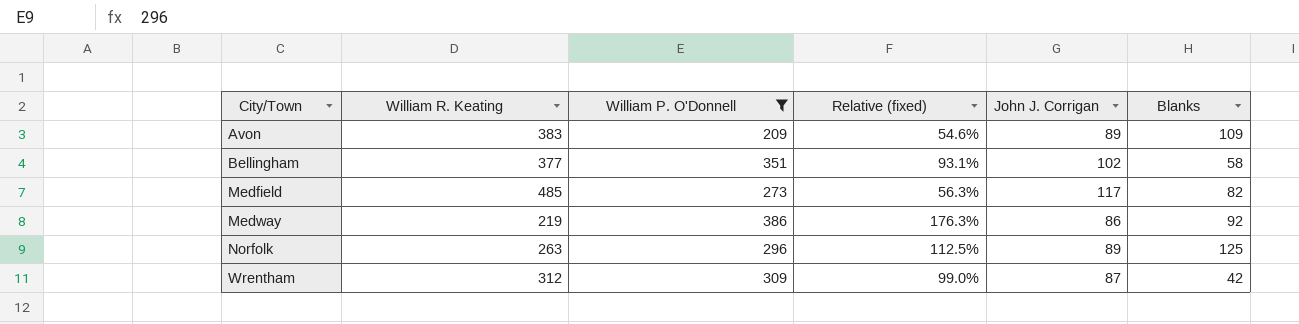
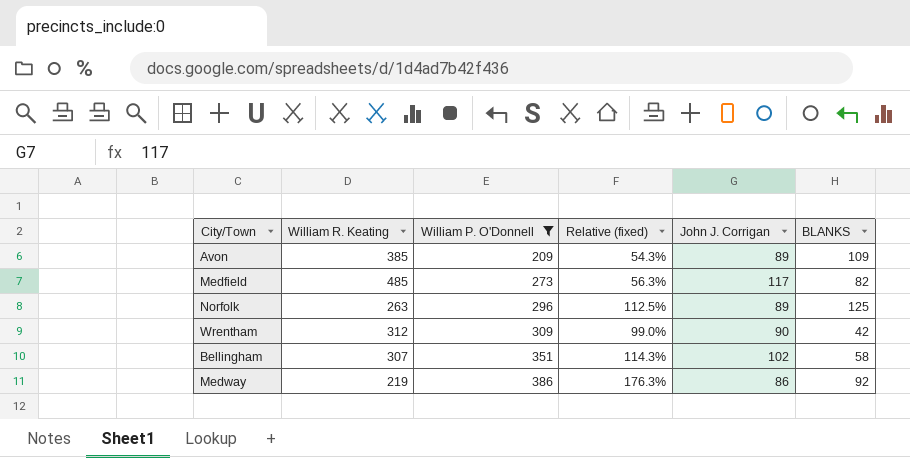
row order: City/Town ascending -> William P. O'Donnell ascending
column name: Blanks -> BLANKS
Avon | William R. Keating: 383 -> 385
Avon | Relative (fixed): 54.6% -> 54.3%
Wrentham | John J. Corrigan: 87 -> 90
Bellingham | William R. Keating: 377 -> 307
Bellingham | Relative (fixed): 93.1% -> 114.3%

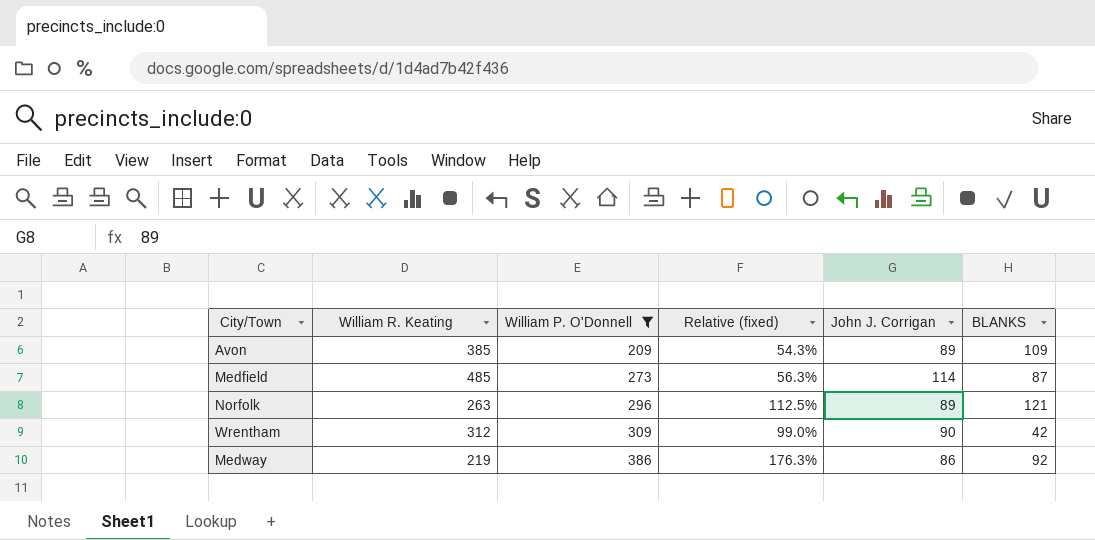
row Bellingham: 307 | 351 | 114.3% | 102 | 58 -> none
Medfield | John J. Corrigan: 117 -> 114
Medfield | BLANKS: 82 -> 87
Norfolk | BLANKS: 125 -> 121

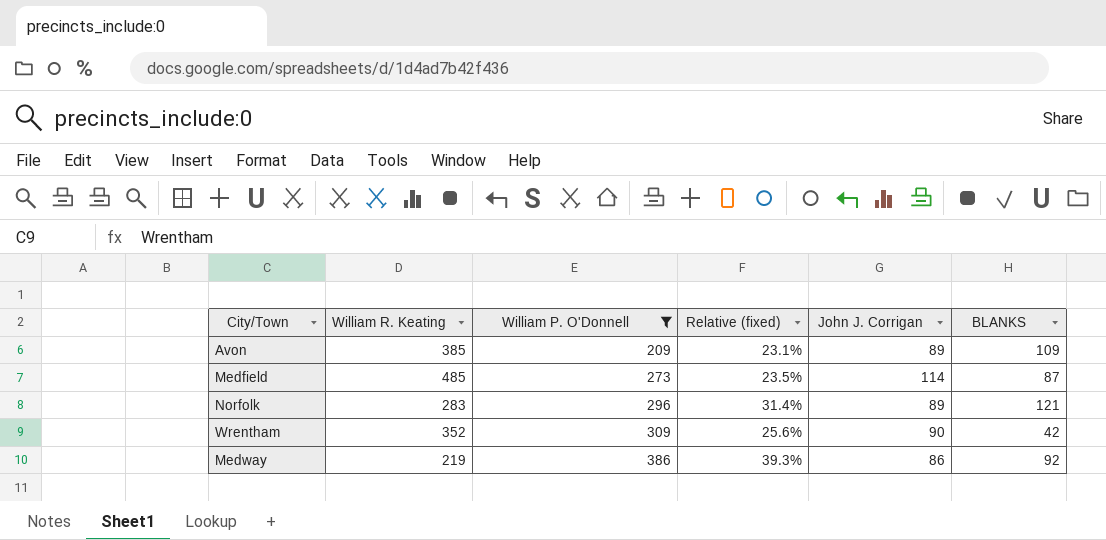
column Relative (fixed) | formula: [William P. O'Donnell] / [William R. Keating] -> [John J. Corrigan] / [William R. Keating]
Norfolk | William R. Keating: 263 -> 283
Wrentham | William R. Keating: 312 -> 352

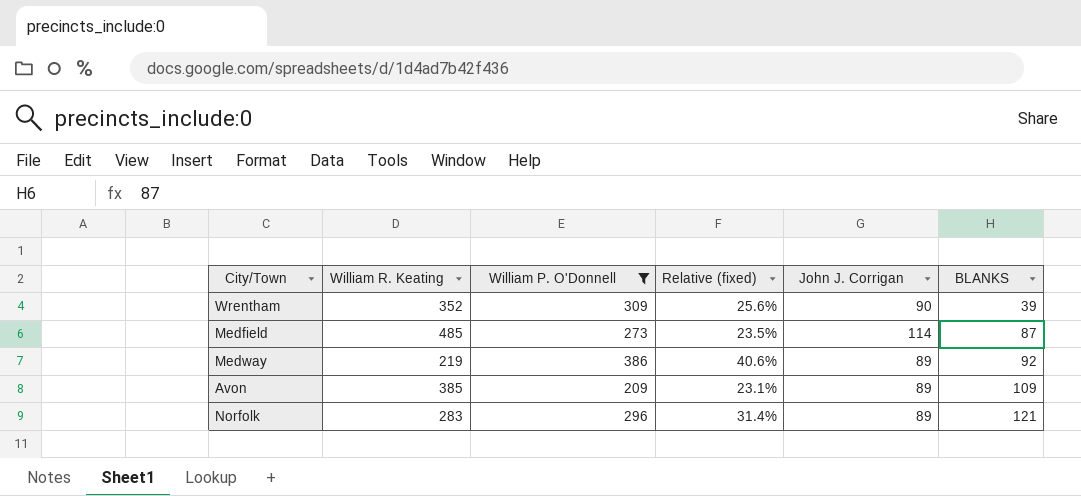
row order: William P. O'Donnell ascending -> BLANKS ascending
Wrentham | BLANKS: 42 -> 39
Medway | Relative (fixed): 39.3% -> 40.6%
Medway | John J. Corrigan: 86 -> 89

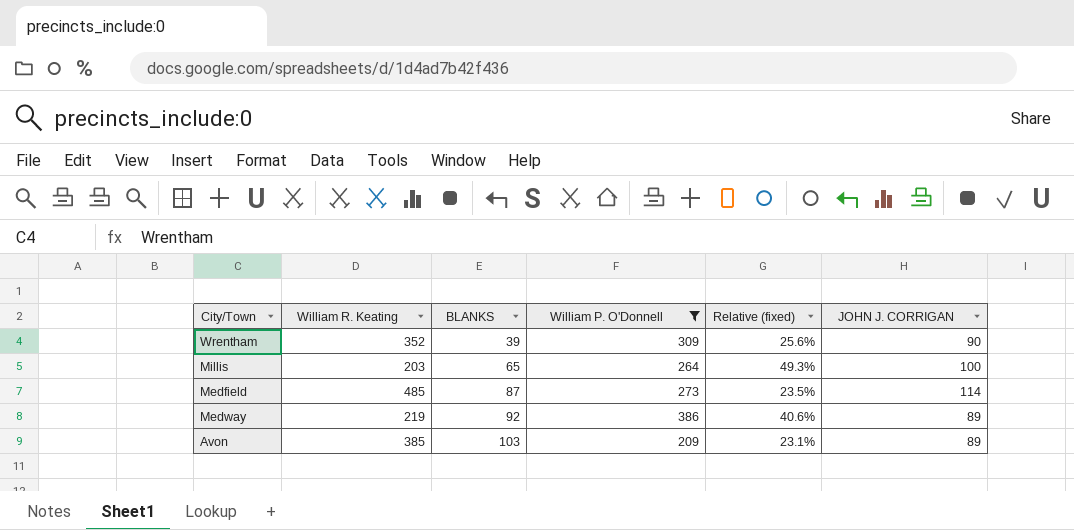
column BLANKS | position: 6 -> 3
column name: John J. Corrigan -> JOHN J. CORRIGAN
row Norfolk: 283 | 296 | 31.4% | 89 | 121 -> none
row Millis: none -> 203 | 65 | 264 | 49.3% | 100
Avon | BLANKS: 109 -> 103

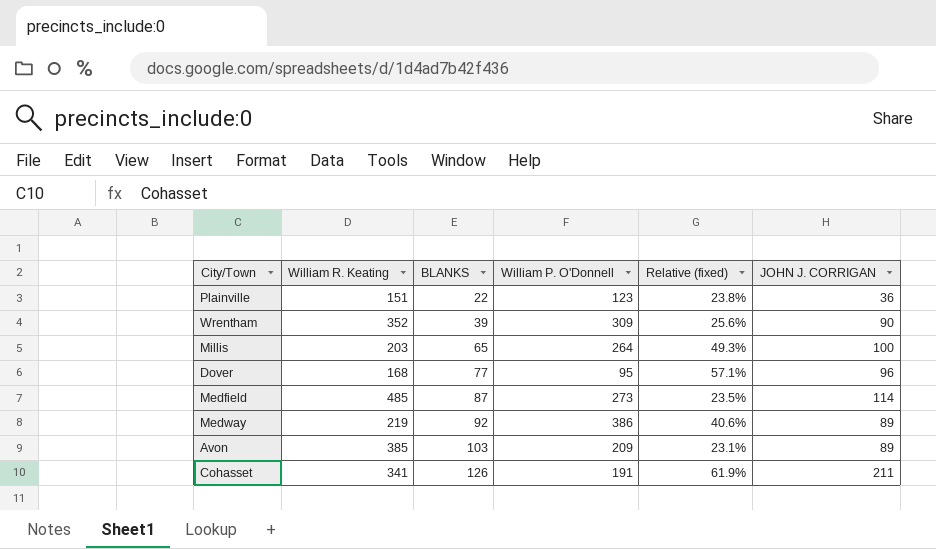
filter: William P. O'Donnell >= 209 -> none

